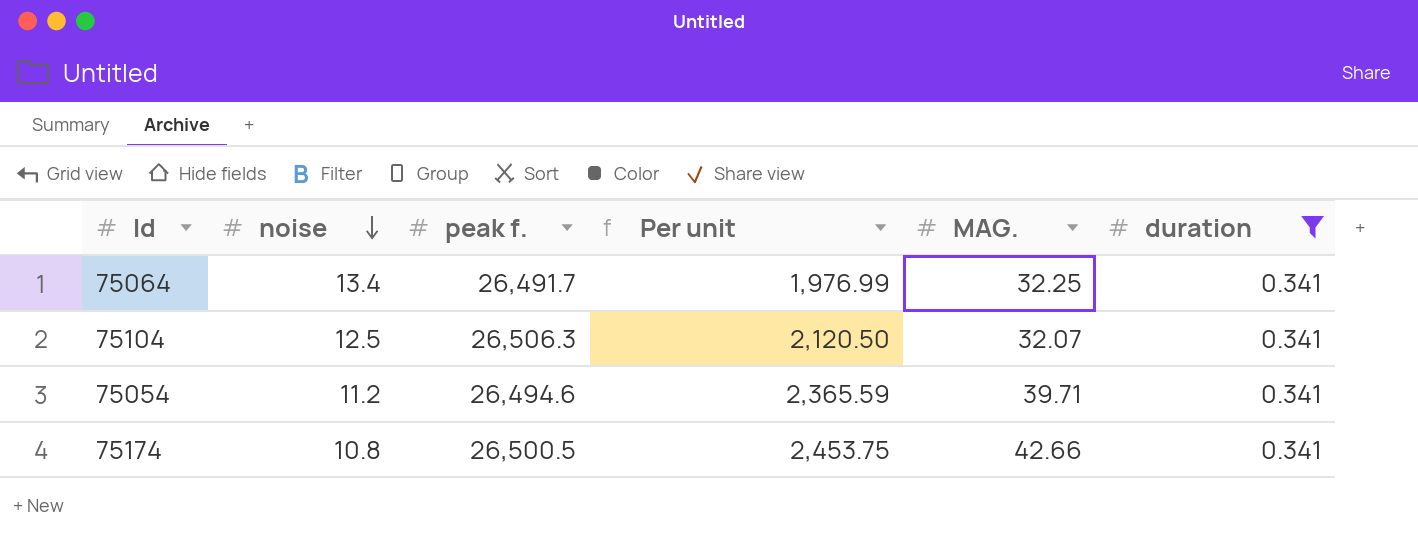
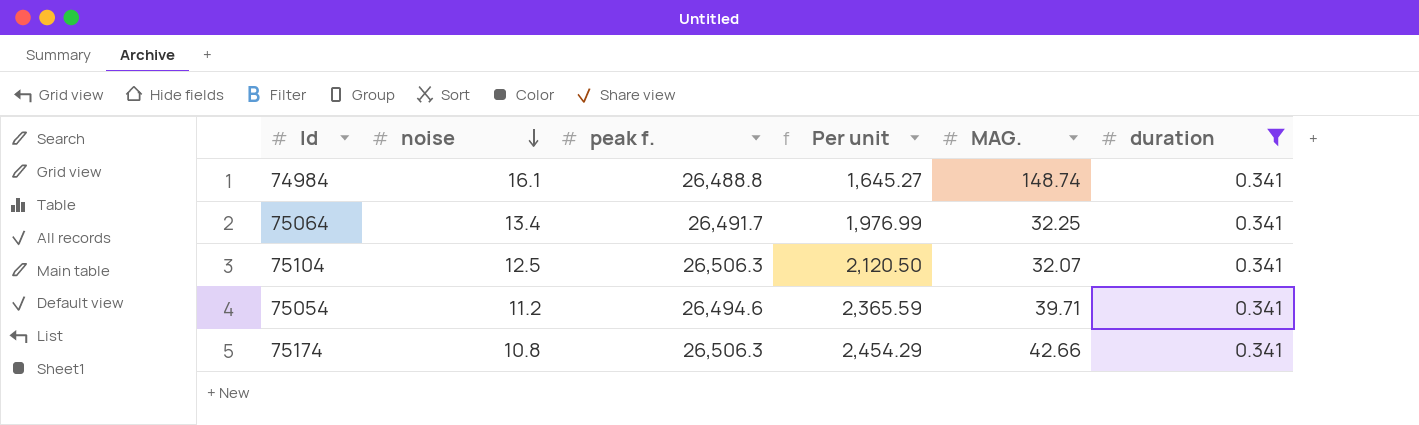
row 74984: none -> 16.1 | 26,488.8 | 1,645.27 | 148.74 | 0.341
75174 | peak f.: 26,500.5 -> 26,506.3
75174 | Per unit: 2,453.75 -> 2,454.29

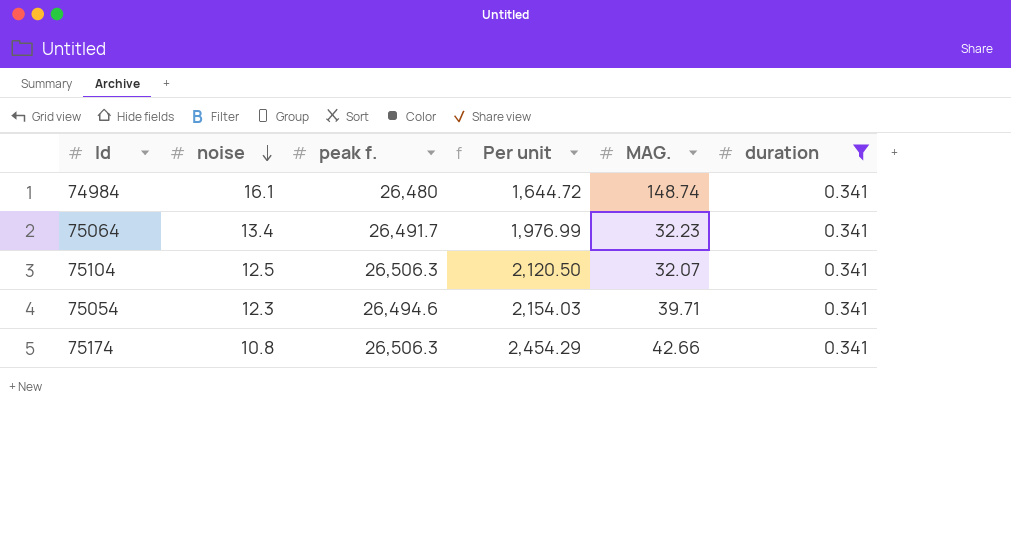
74984 | peak f.: 26,488.8 -> 26,480
74984 | Per unit: 1,645.27 -> 1,644.72
75064 | MAG.: 32.25 -> 32.23
75054 | noise: 11.2 -> 12.3
75054 | Per unit: 2,365.59 -> 2,154.03

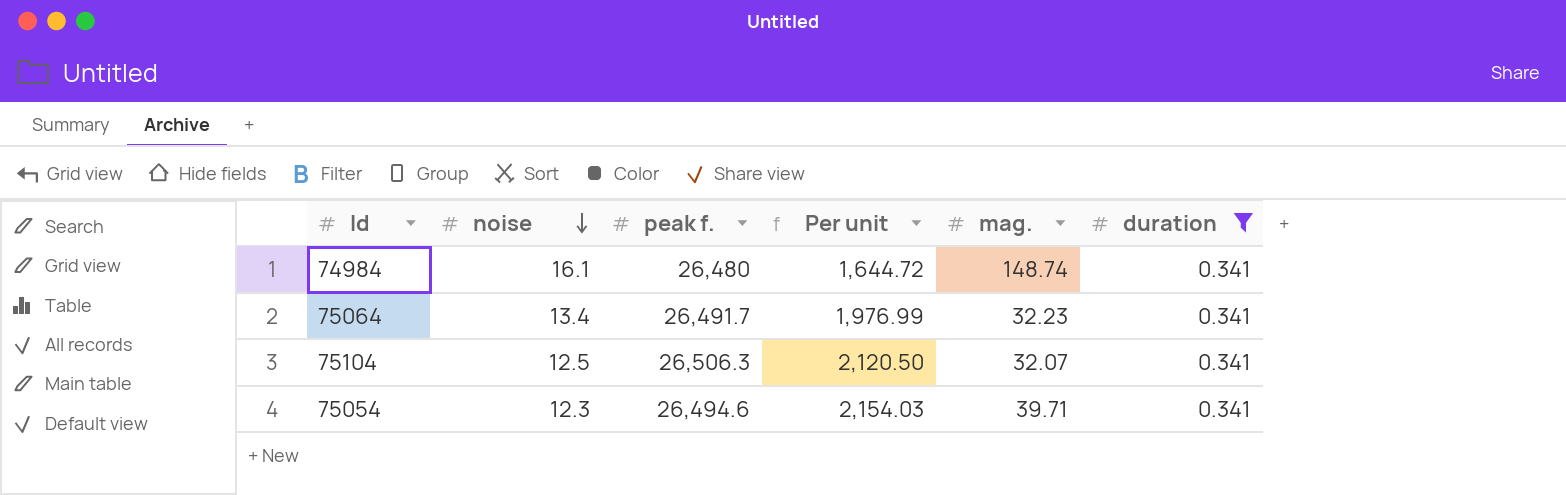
column name: MAG. -> mag.
row 75174: 10.8 | 26,506.3 | 2,454.29 | 42.66 | 0.341 -> none

